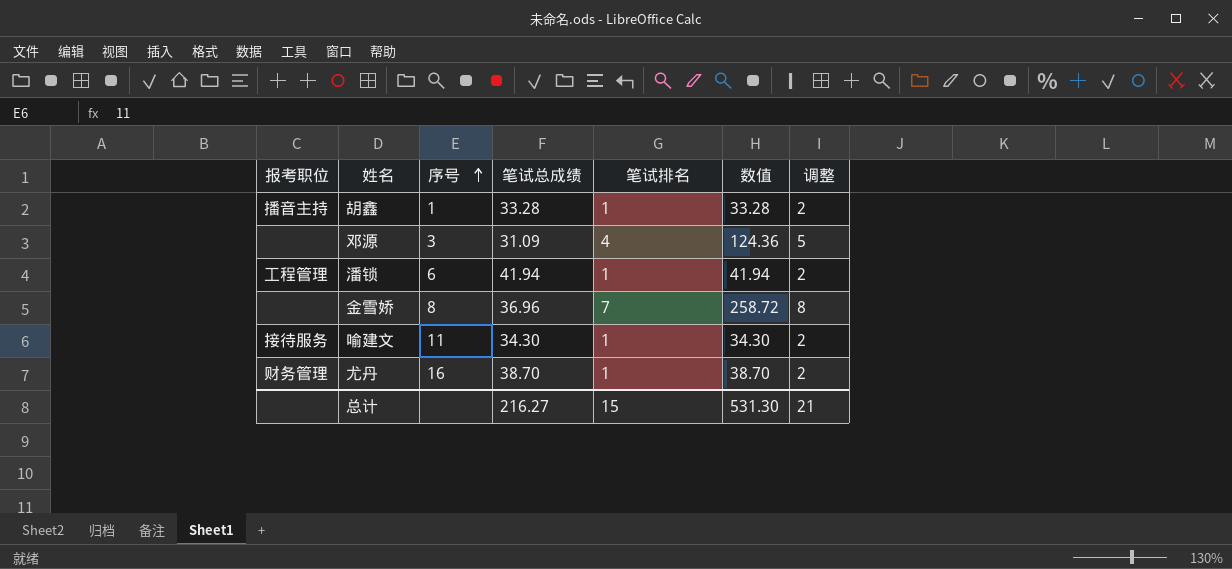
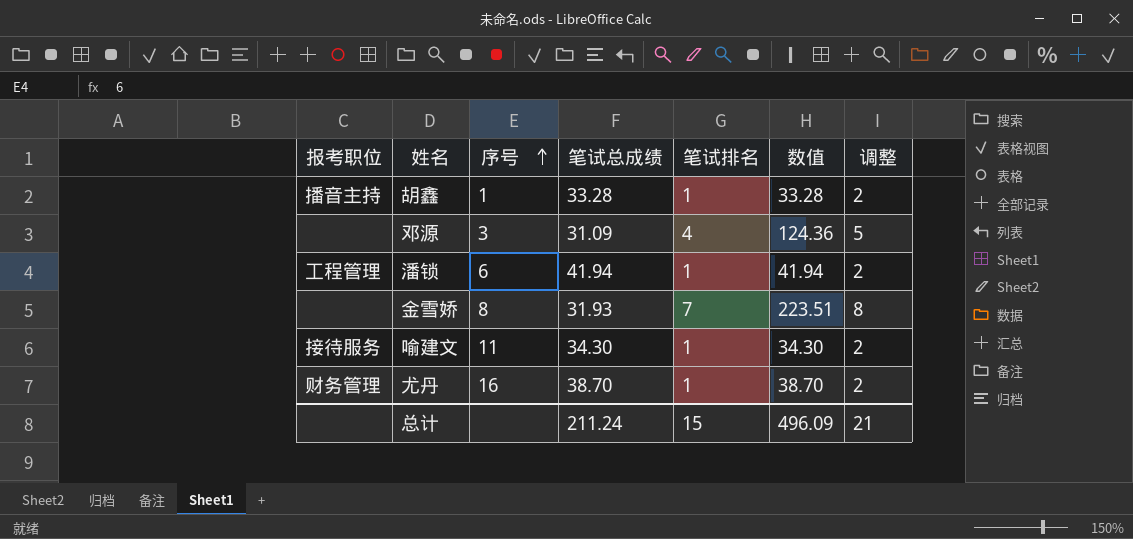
金雪娇 | 笔试总成绩: 36.96 -> 31.93
金雪娇 | 数值: 258.72 -> 223.51
总计 | 笔试总成绩: 216.27 -> 211.24
总计 | 数值: 531.30 -> 496.09

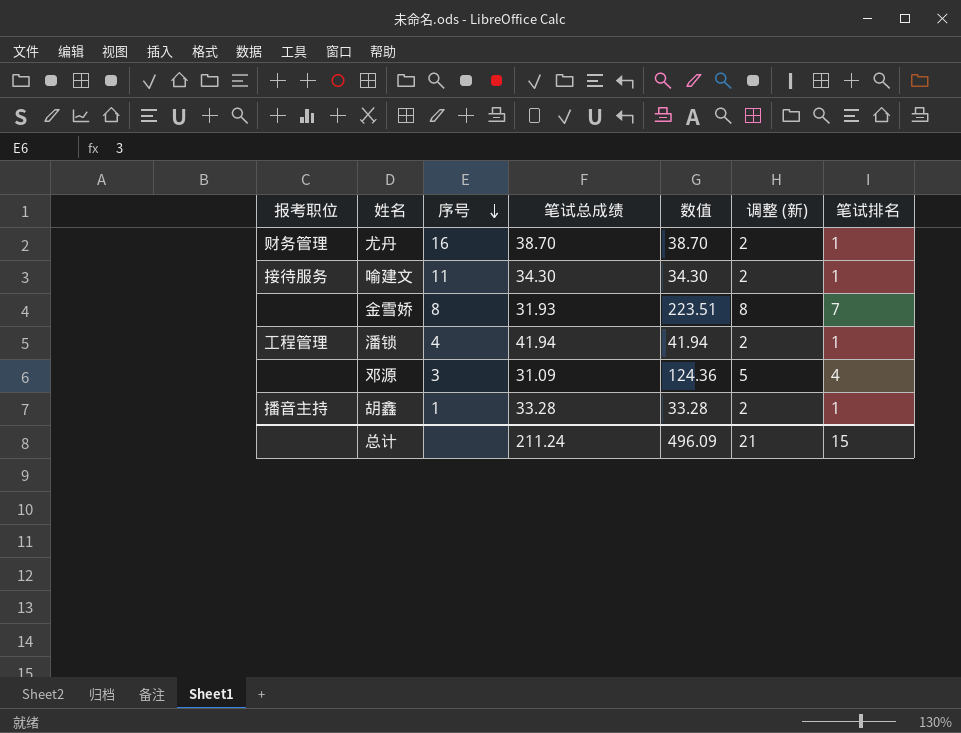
row order: 序号 ascending -> 序号 descending
column name: 调整 -> 调整 (新)
column 笔试排名 | position: 5 -> 7
潘锁 | 序号: 6 -> 4

